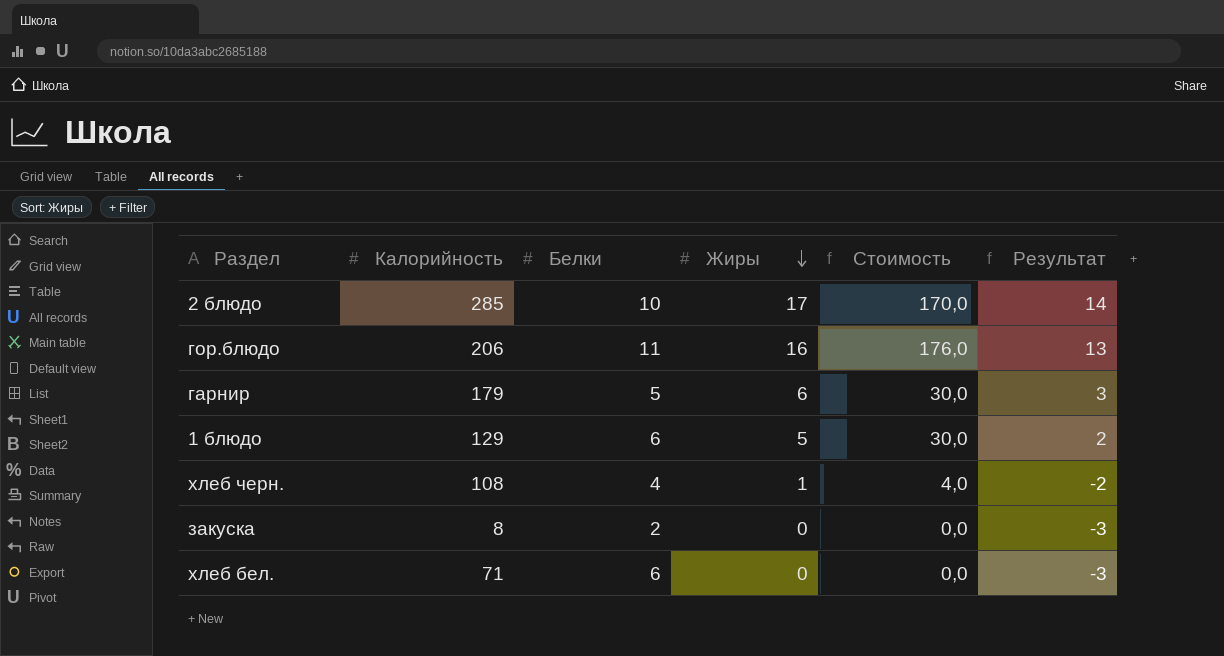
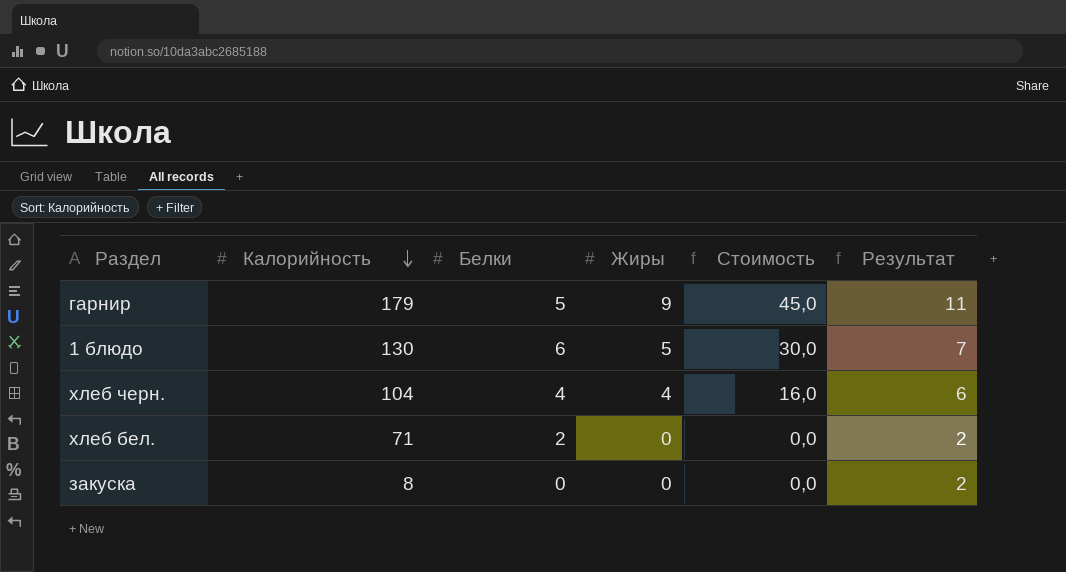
row order: Жиры descending -> Калорийность descending
column Результат | formula: [Жиры] - 3 -> [Жиры] + 2
row 2 блюдо: 285 | 10 | 17 | 170,0 | 14 -> none
row гор.блюдо: 206 | 11 | 16 | 176,0 | 13 -> none
гарнир | Жиры: 6 -> 9
гарнир | Стоимость: 30,0 -> 45,0
1 блюдо | Калорийность: 129 -> 130
хлеб черн. | Калорийность: 108 -> 104
хлеб черн. | Жиры: 1 -> 4
хлеб черн. | Стоимость: 4,0 -> 16,0
хлеб бел. | Белки: 6 -> 2
закуска | Белки: 2 -> 0

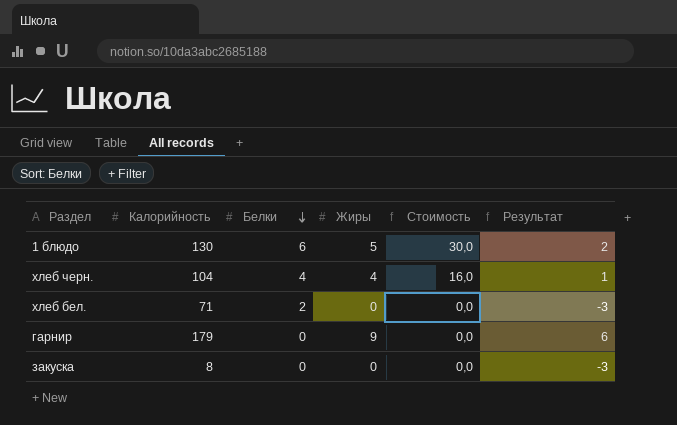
row order: Калорийность descending -> Белки descending
column Результат | formula: [Жиры] + 2 -> [Жиры] - 3
гарнир | Белки: 5 -> 0
гарнир | Стоимость: 45,0 -> 0,0

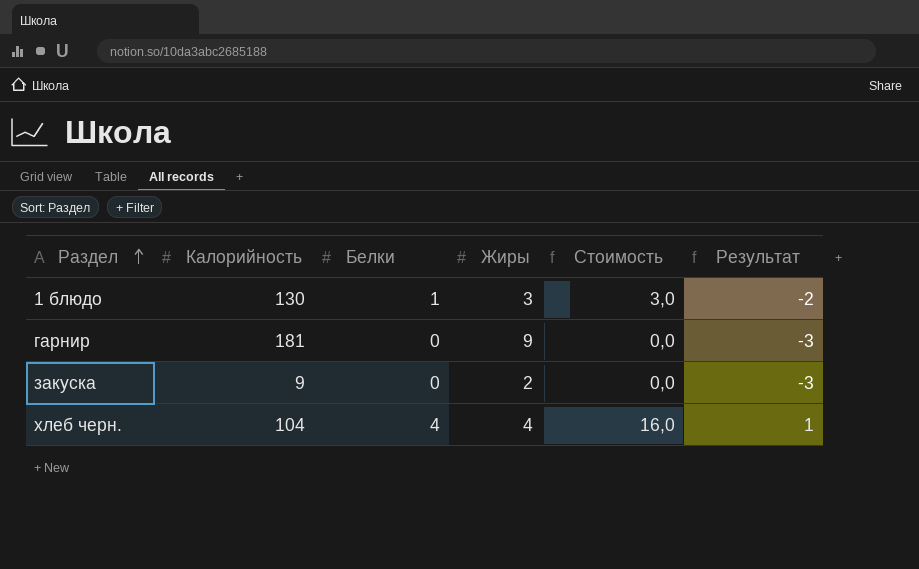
row order: Белки descending -> Раздел ascending
column Результат | formula: [Жиры] - 3 -> [Белки] - 3
row хлеб бел.: 71 | 2 | 0 | 0,0 | -3 -> none
1 блюдо | Белки: 6 -> 1
1 блюдо | Жиры: 5 -> 3
1 блюдо | Стоимость: 30,0 -> 3,0
гарнир | Калорийность: 179 -> 181
закуска | Калорийность: 8 -> 9
закуска | Жиры: 0 -> 2

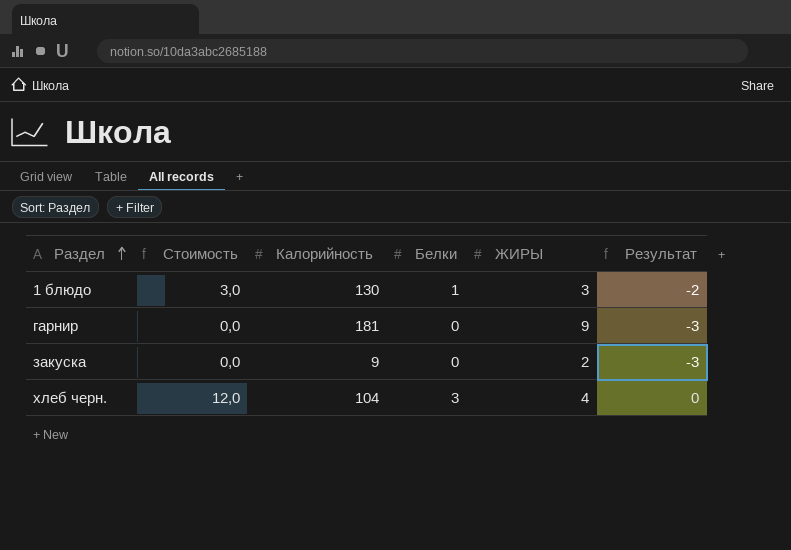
column Стоимость | position: 5 -> 2
column name: Жиры -> ЖИРЫ
хлеб черн. | Стоимость: 16,0 -> 12,0
хлеб черн. | Белки: 4 -> 3
хлеб черн. | Результат: 1 -> 0

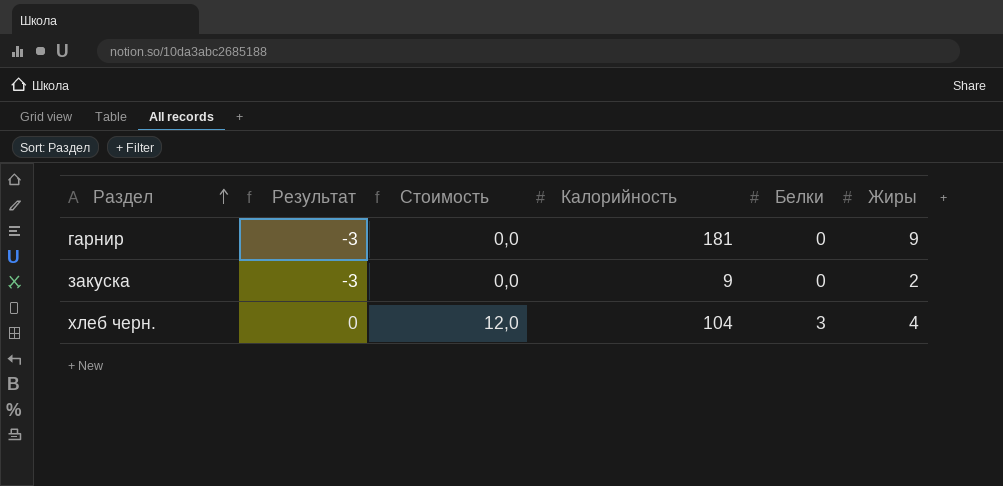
column Результат | position: 6 -> 2
column name: ЖИРЫ -> Жиры
row 1 блюдо: 3,0 | 130 | 1 | 3 | -2 -> none

